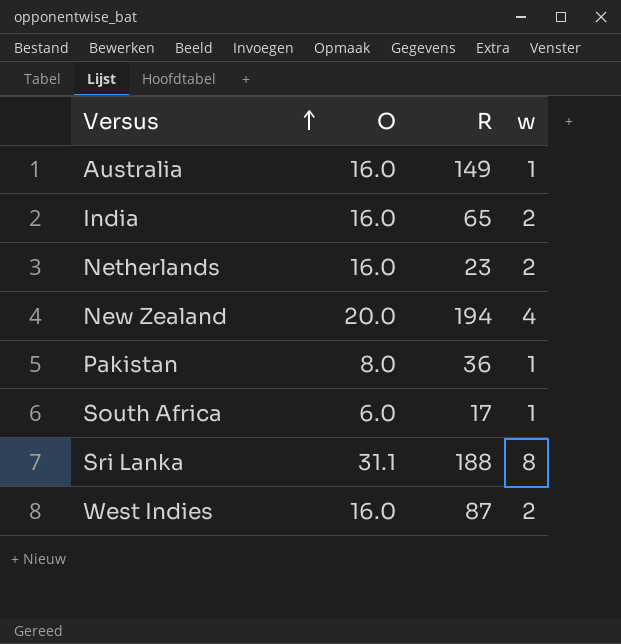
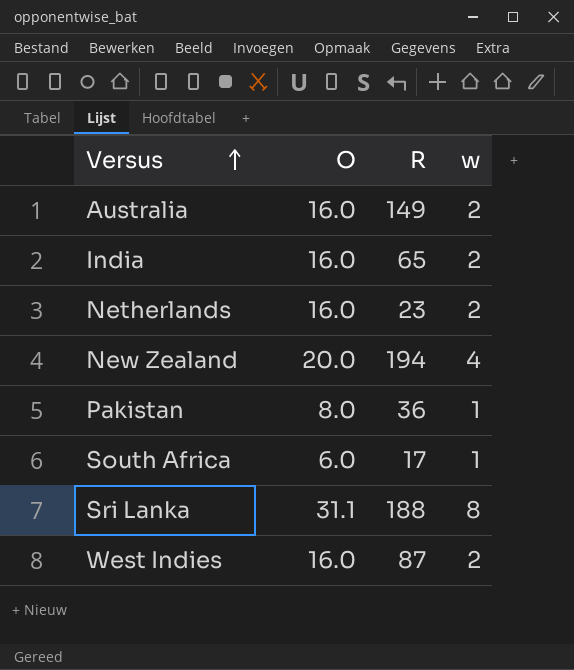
Australia | w: 1 -> 2

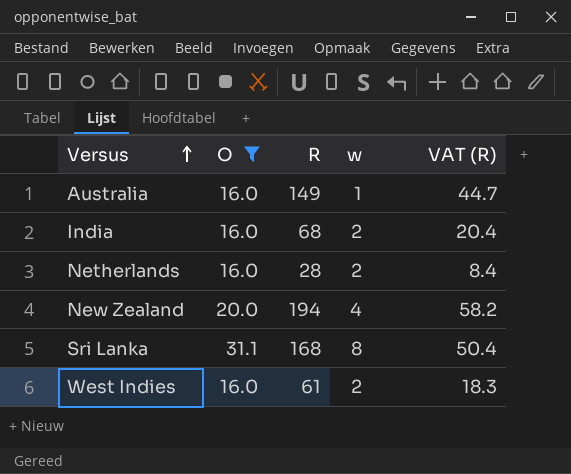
filter: none -> O >= 16.0
column VAT (R) | formula: none -> [R] * 0.3
Australia | w: 2 -> 1
India | R: 65 -> 68
Netherlands | R: 23 -> 28
Sri Lanka | R: 188 -> 168
West Indies | R: 87 -> 61

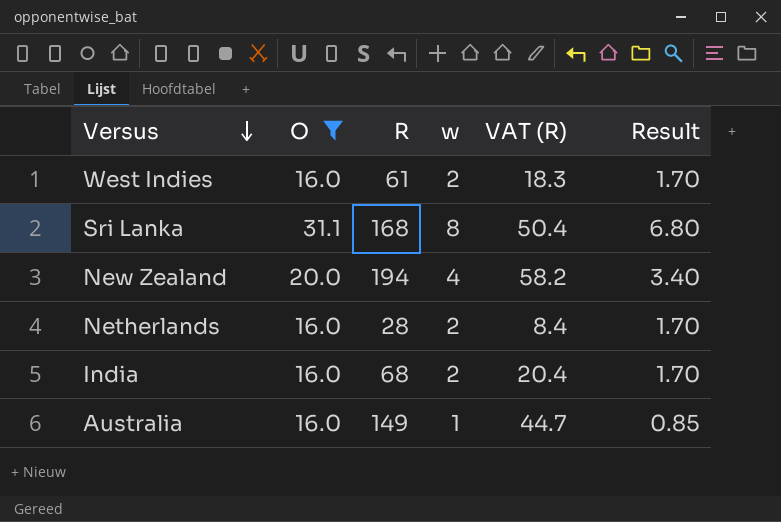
row order: Versus ascending -> Versus descending
column Result | formula: none -> [w] * 0.85

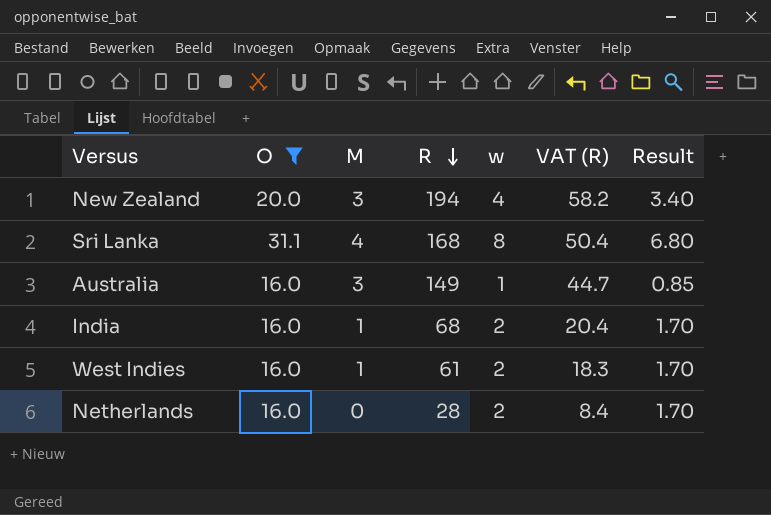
row order: Versus descending -> R descending
column M | position: none -> 3

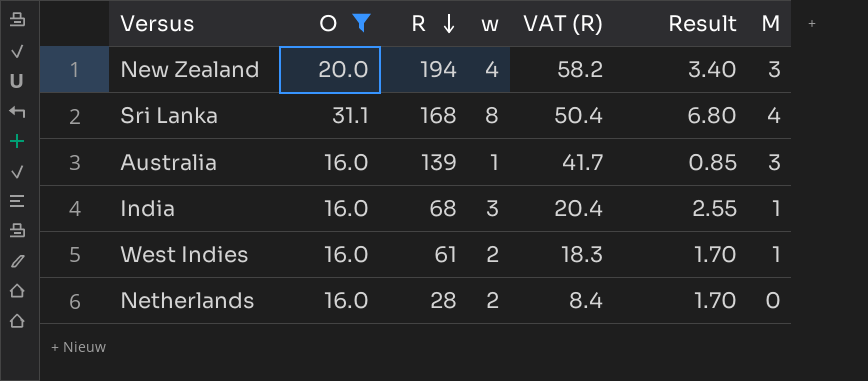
column M | position: 3 -> 7
Australia | R: 149 -> 139
Australia | VAT (R): 44.7 -> 41.7
India | w: 2 -> 3
India | Result: 1.70 -> 2.55

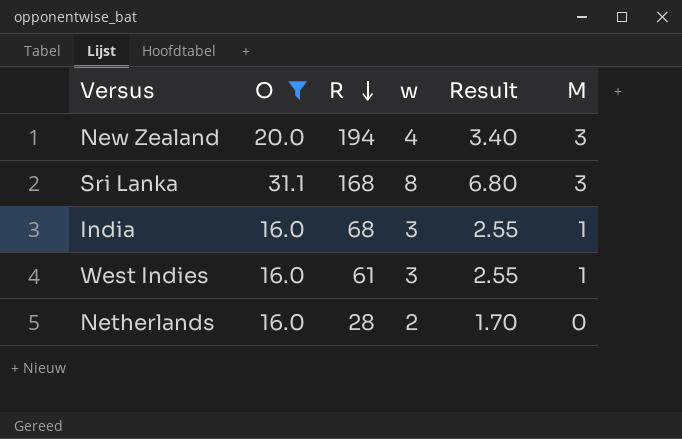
column VAT (R) | formula: [R] * 0.3 -> none
row Australia: 16.0 | 139 | 1 | 41.7 | 0.85 | 3 -> none
Sri Lanka | M: 4 -> 3
West Indies | w: 2 -> 3
West Indies | Result: 1.70 -> 2.55

